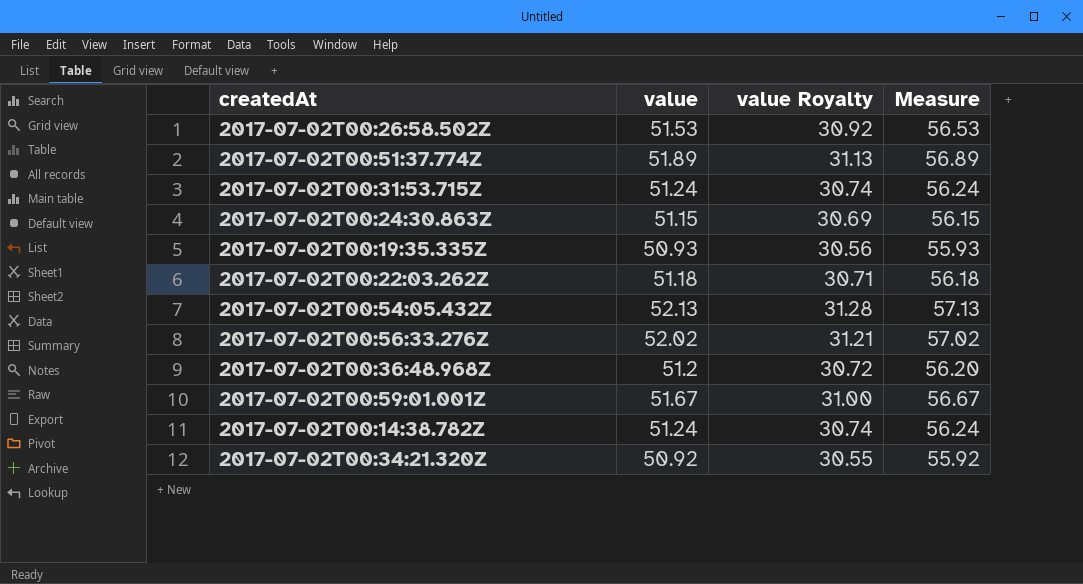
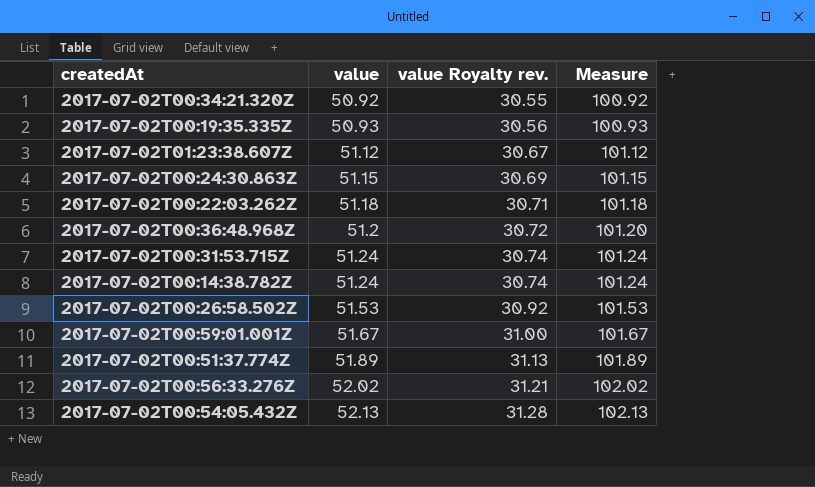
row order: none -> value ascending
column name: value Royalty -> value Royalty rev.
column Measure | formula: [value] + 5 -> [value] + 50
row 2017-07-02T01:23:38.607Z: none -> 51.12 | 30.67 | 101.12

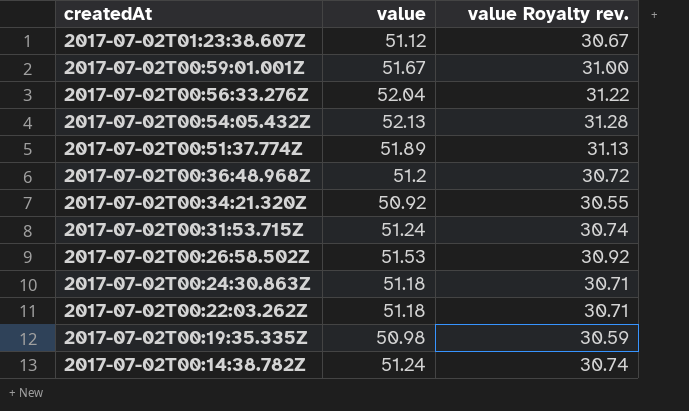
row order: value ascending -> createdAt descending
column Measure | formula: [value] + 50 -> none
2017-07-02T00:56:33.276Z | value: 52.02 -> 52.04
2017-07-02T00:56:33.276Z | value Royalty rev.: 31.21 -> 31.22
2017-07-02T00:24:30.863Z | value: 51.15 -> 51.18
2017-07-02T00:24:30.863Z | value Royalty rev.: 30.69 -> 30.71
2017-07-02T00:19:35.335Z | value: 50.93 -> 50.98
2017-07-02T00:19:35.335Z | value Royalty rev.: 30.56 -> 30.59

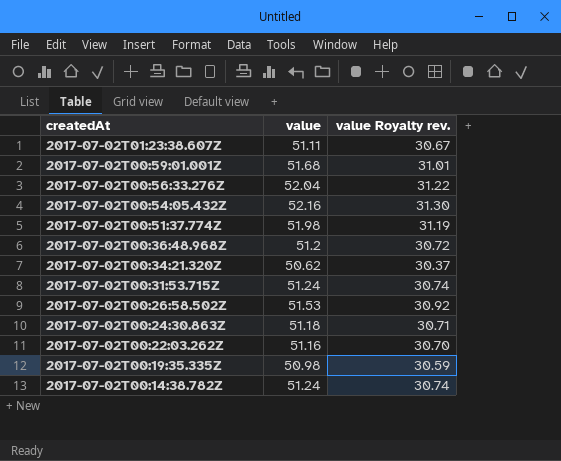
2017-07-02T01:23:38.607Z | value: 51.12 -> 51.11
2017-07-02T00:59:01.001Z | value: 51.67 -> 51.68
2017-07-02T00:59:01.001Z | value Royalty rev.: 31.00 -> 31.01
2017-07-02T00:54:05.432Z | value: 52.13 -> 52.16
2017-07-02T00:54:05.432Z | value Royalty rev.: 31.28 -> 31.30
2017-07-02T00:51:37.774Z | value: 51.89 -> 51.98
2017-07-02T00:51:37.774Z | value Royalty rev.: 31.13 -> 31.19
2017-07-02T00:34:21.320Z | value: 50.92 -> 50.62
2017-07-02T00:34:21.320Z | value Royalty rev.: 30.55 -> 30.37
2017-07-02T00:22:03.262Z | value: 51.18 -> 51.16
2017-07-02T00:22:03.262Z | value Royalty rev.: 30.71 -> 30.70

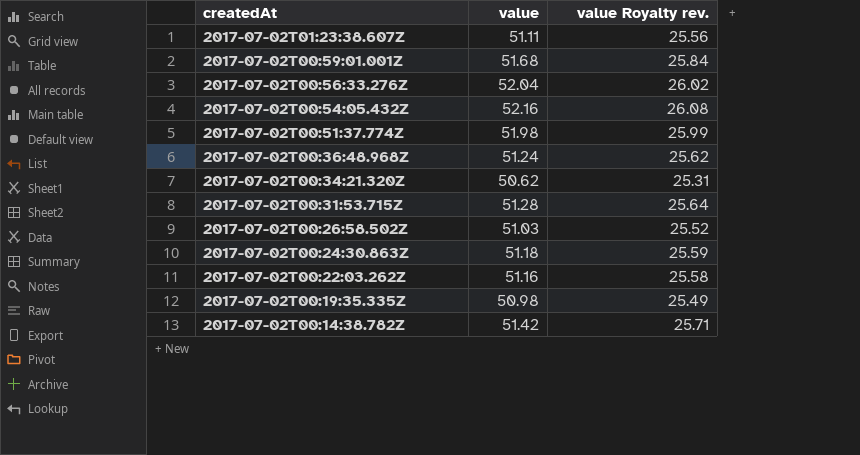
column value Royalty rev. | formula: [value] * 0.6 -> [value] * 0.5
2017-07-02T00:36:48.968Z | value: 51.2 -> 51.24
2017-07-02T00:31:53.715Z | value: 51.24 -> 51.28
2017-07-02T00:26:58.502Z | value: 51.53 -> 51.03
2017-07-02T00:14:38.782Z | value: 51.24 -> 51.42

